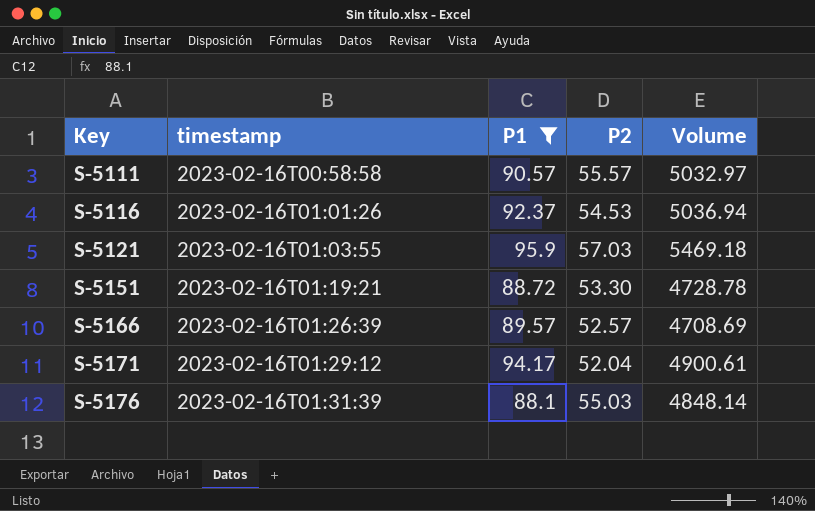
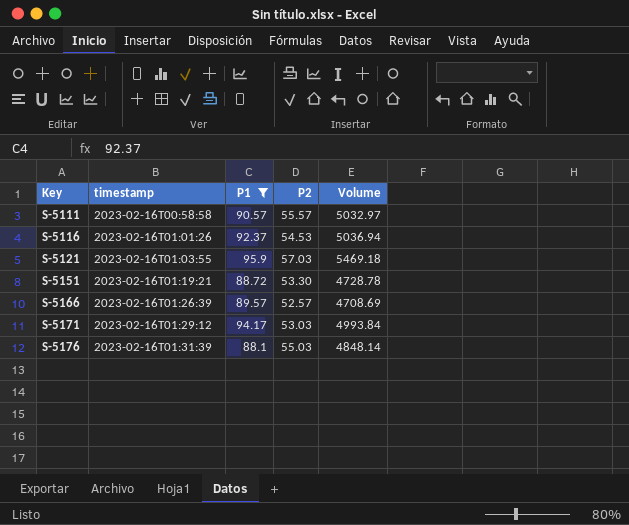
S-5171 | P2: 52.04 -> 53.03
S-5171 | Volume: 4900.61 -> 4993.84

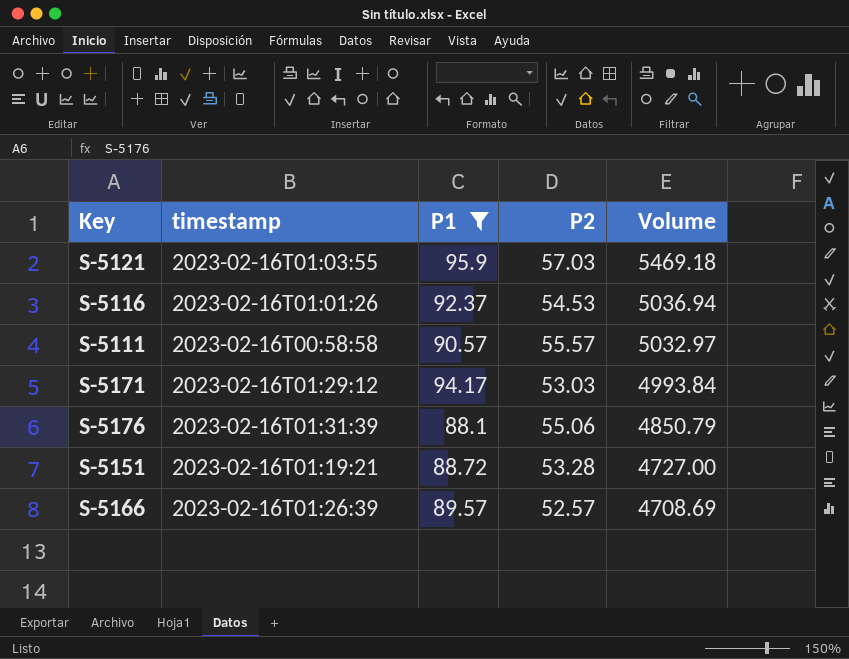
row order: Key ascending -> Volume descending
S-5176 | P2: 55.03 -> 55.06
S-5176 | Volume: 4848.14 -> 4850.79
S-5151 | P2: 53.30 -> 53.28
S-5151 | Volume: 4728.78 -> 4727.00

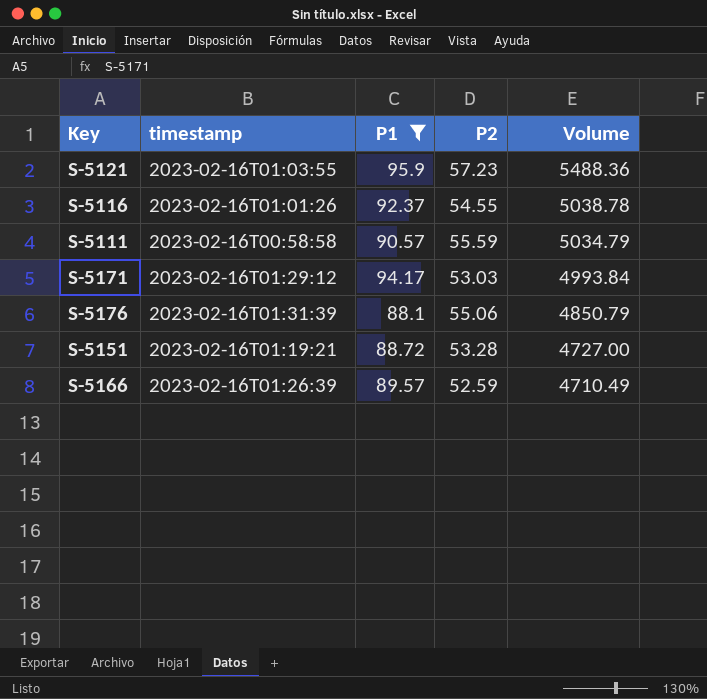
S-5121 | P2: 57.03 -> 57.23
S-5121 | Volume: 5469.18 -> 5488.36
S-5116 | P2: 54.53 -> 54.55
S-5116 | Volume: 5036.94 -> 5038.78
S-5111 | P2: 55.57 -> 55.59
S-5111 | Volume: 5032.97 -> 5034.79
S-5166 | P2: 52.57 -> 52.59
S-5166 | Volume: 4708.69 -> 4710.49

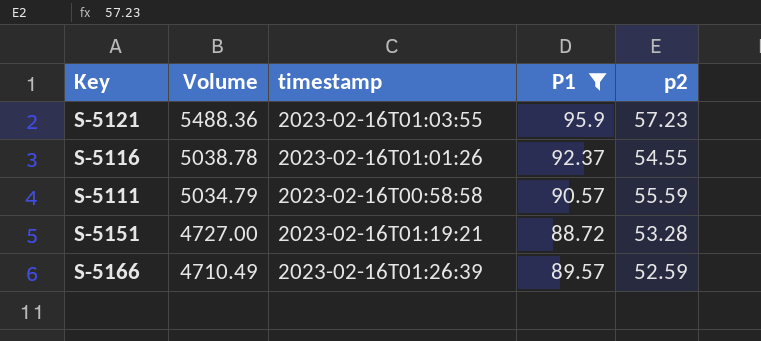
column Volume | position: 5 -> 2
column name: P2 -> p2
row S-5171: 2023-02-16T01:29:12 | 94.17 | 53.03 | 4993.84 -> none
row S-5176: 2023-02-16T01:31:39 | 88.1 | 55.06 | 4850.79 -> none

